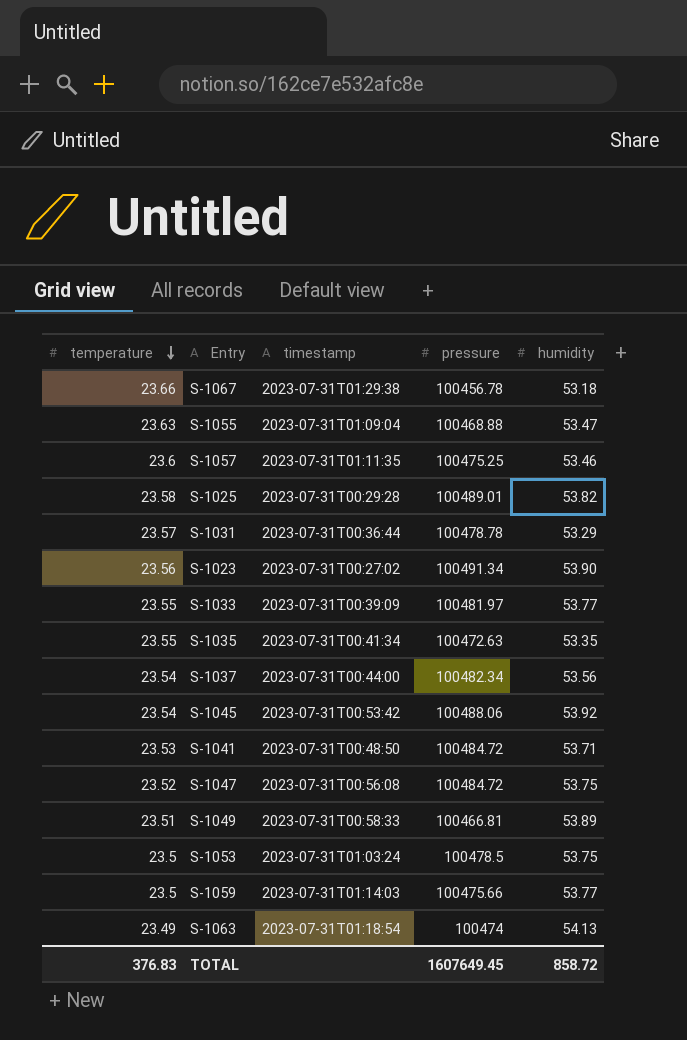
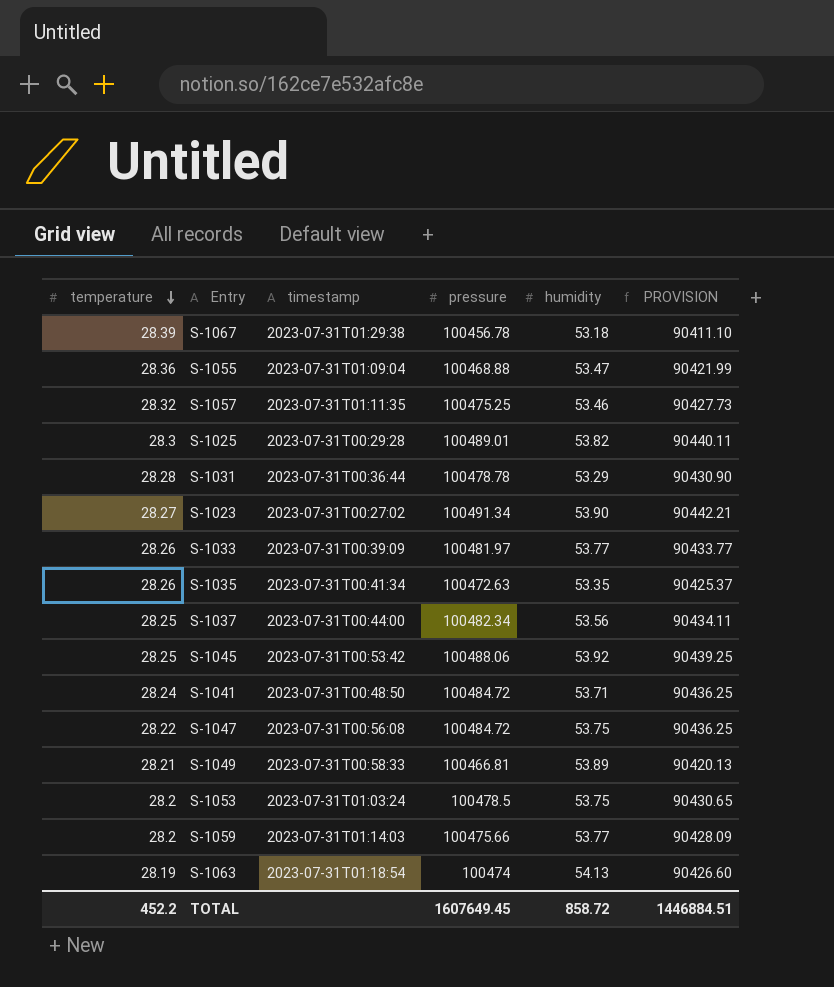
column PROVISION | formula: none -> [pressure] * 0.9
S-1067 | temperature: 23.66 -> 28.39
S-1055 | temperature: 23.63 -> 28.36
S-1057 | temperature: 23.6 -> 28.32
S-1025 | temperature: 23.58 -> 28.3
S-1031 | temperature: 23.57 -> 28.28
S-1023 | temperature: 23.56 -> 28.27
S-1033 | temperature: 23.55 -> 28.26
S-1035 | temperature: 23.55 -> 28.26
S-1037 | temperature: 23.54 -> 28.25
S-1045 | temperature: 23.54 -> 28.25
S-1041 | temperature: 23.53 -> 28.24
S-1047 | temperature: 23.52 -> 28.22
S-1049 | temperature: 23.51 -> 28.21
S-1053 | temperature: 23.5 -> 28.2
S-1059 | temperature: 23.5 -> 28.2
S-1063 | temperature: 23.49 -> 28.19
TOTAL | temperature: 376.83 -> 452.2

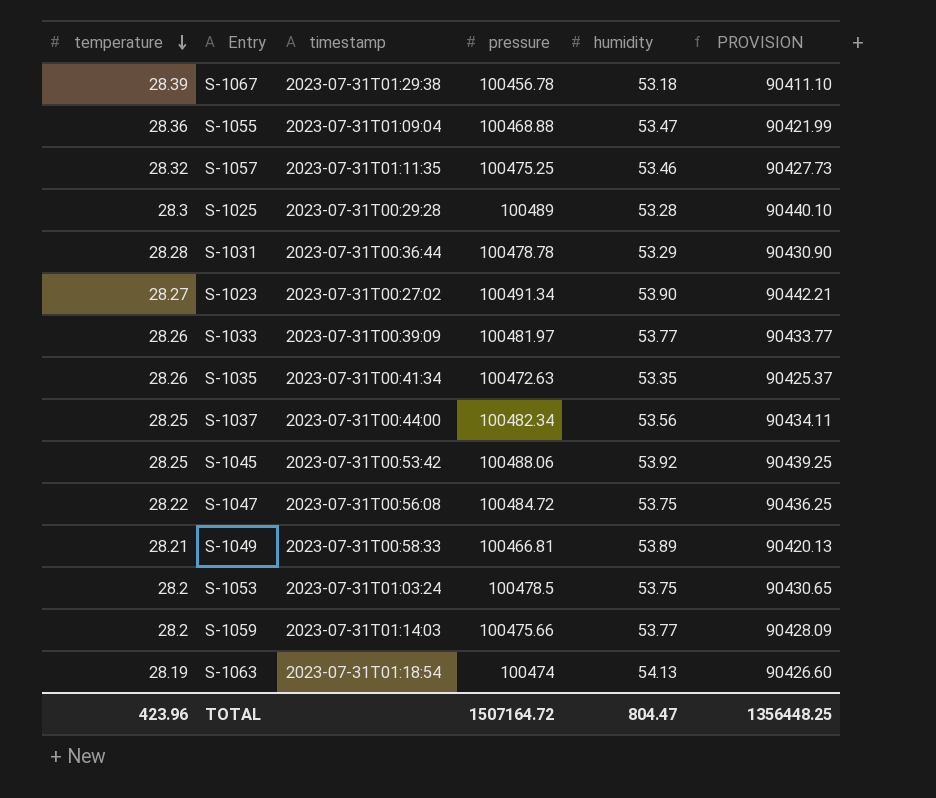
row S-1041: 28.24 | 2023-07-31T00:48:50 | 100484.72 | 53.71 | 90436.25 -> none
S-1025 | pressure: 100489.01 -> 100489
S-1025 | humidity: 53.82 -> 53.28
S-1025 | PROVISION: 90440.11 -> 90440.10
TOTAL | temperature: 452.2 -> 423.96
TOTAL | pressure: 1607649.45 -> 1507164.72
TOTAL | humidity: 858.72 -> 804.47
TOTAL | PROVISION: 1446884.51 -> 1356448.25

